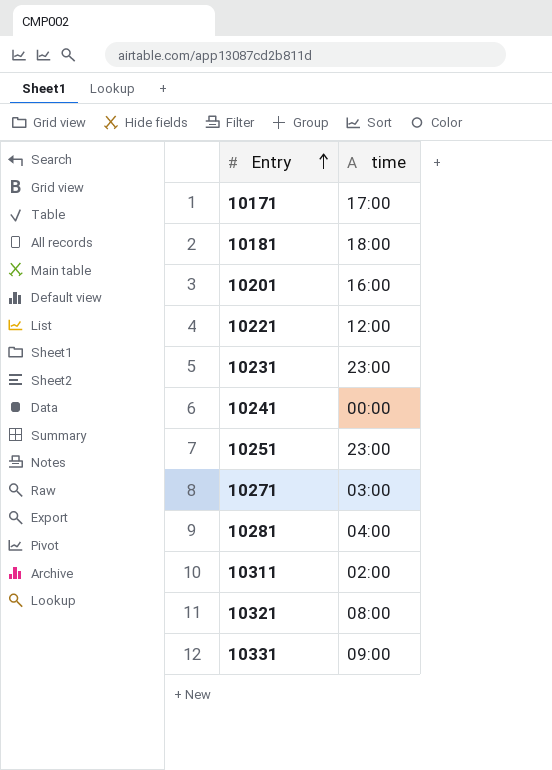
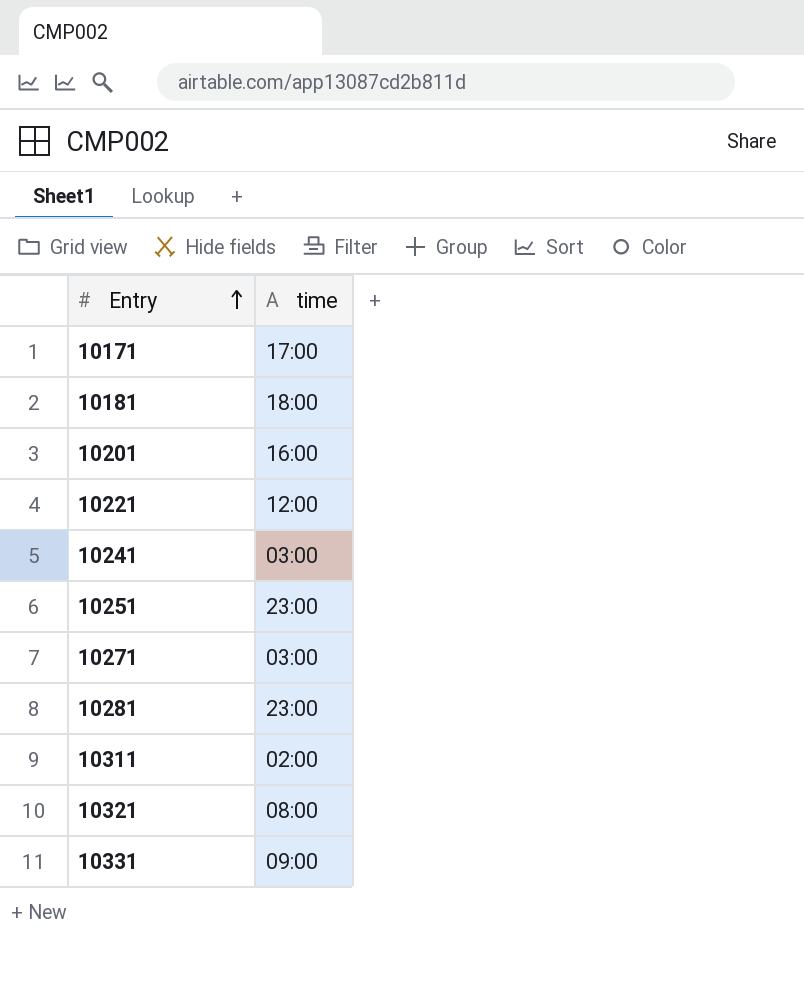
row 10231: 23:00 -> none
10241 | time: 00:00 -> 03:00
10281 | time: 04:00 -> 23:00

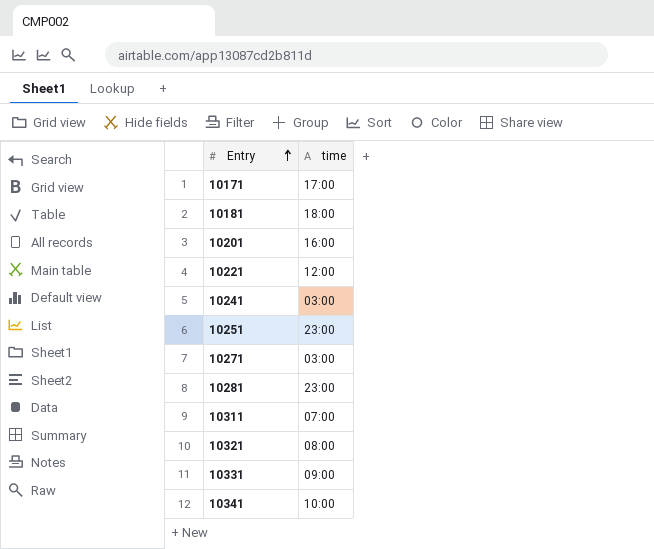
10311 | time: 02:00 -> 07:00
row 10341: none -> 10:00

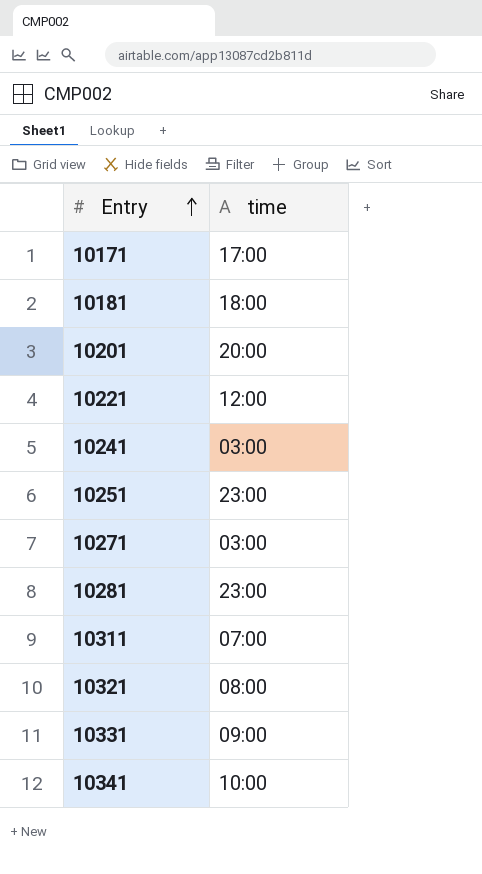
10201 | time: 16:00 -> 20:00

